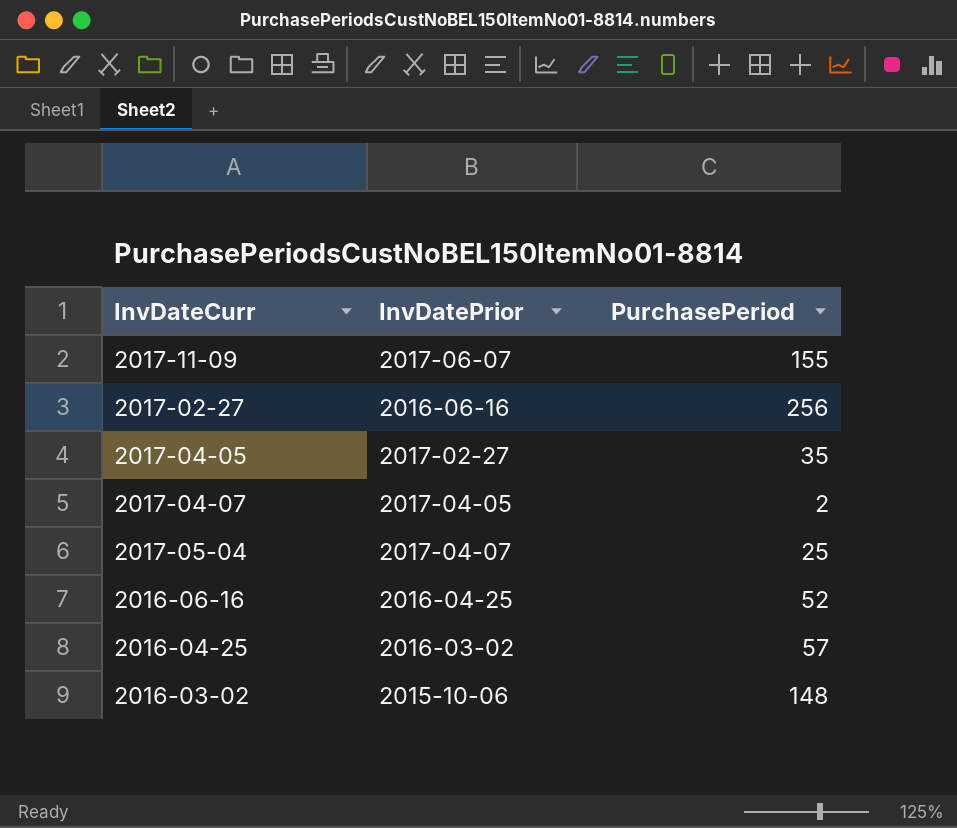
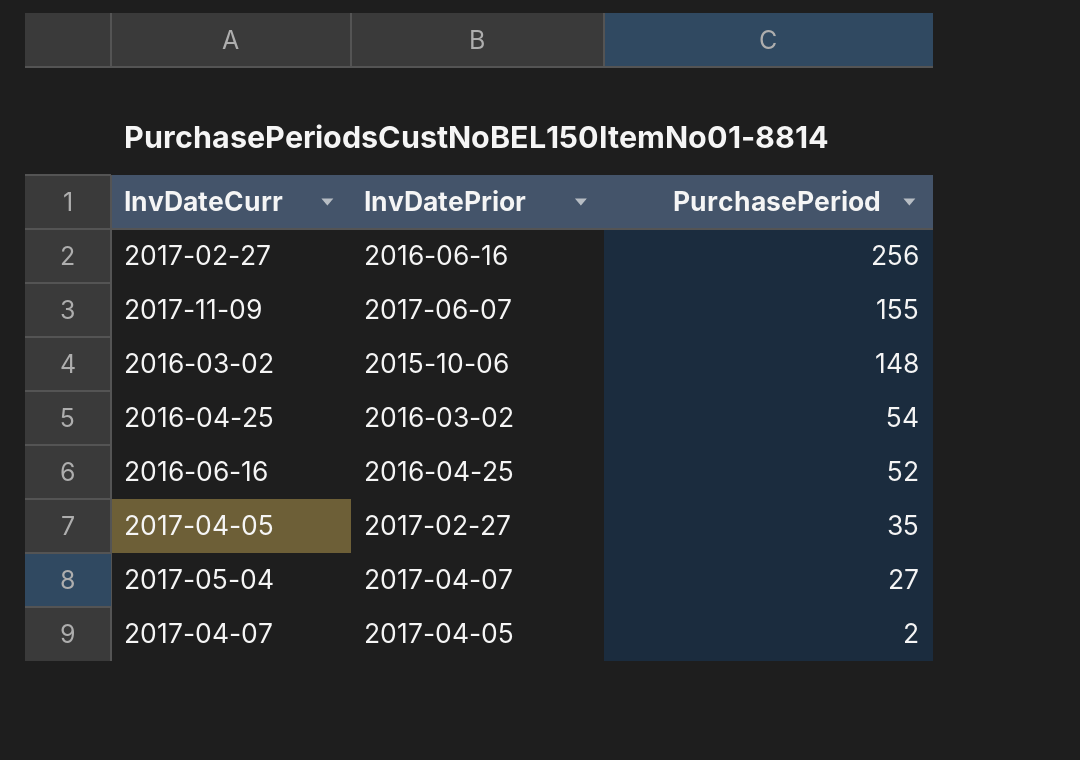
row order: none -> PurchasePeriod descending
2016-04-25 | PurchasePeriod: 57 -> 54
2017-05-04 | PurchasePeriod: 25 -> 27

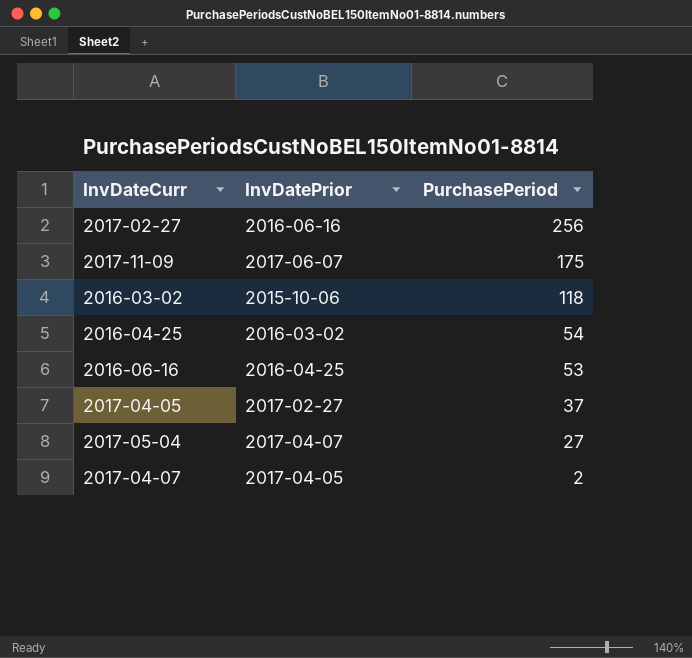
2017-11-09 | PurchasePeriod: 155 -> 175
2016-03-02 | PurchasePeriod: 148 -> 118
2016-06-16 | PurchasePeriod: 52 -> 53
2017-04-05 | PurchasePeriod: 35 -> 37

